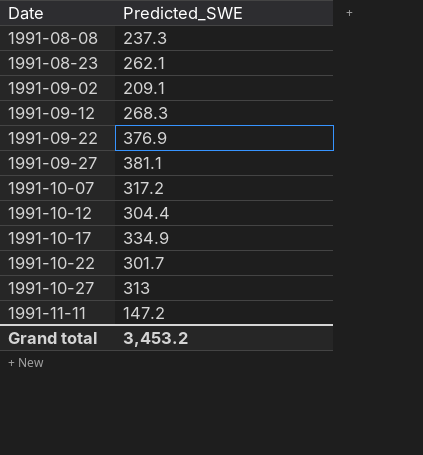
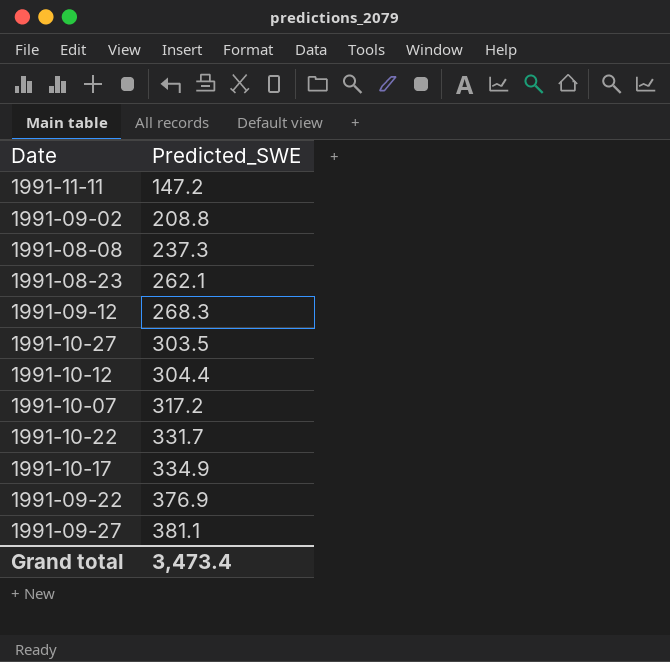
row order: Date ascending -> Predicted_SWE ascending
1991-09-02 | Predicted_SWE: 209.1 -> 208.8
1991-10-27 | Predicted_SWE: 313 -> 303.5
1991-10-22 | Predicted_SWE: 301.7 -> 331.7
Grand total | Predicted_SWE: 3,453.2 -> 3,473.4

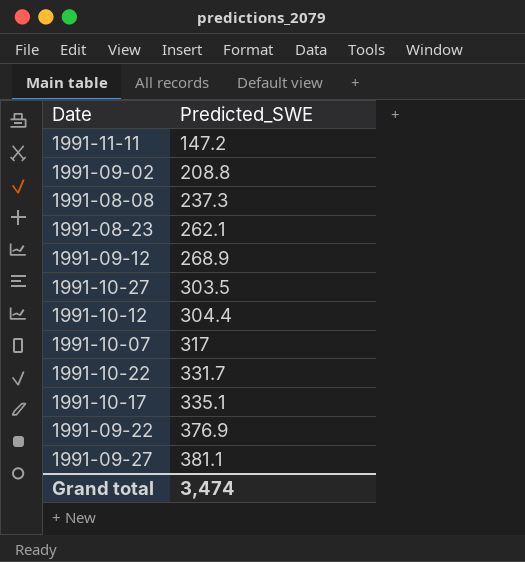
1991-09-12 | Predicted_SWE: 268.3 -> 268.9
1991-10-07 | Predicted_SWE: 317.2 -> 317
1991-10-17 | Predicted_SWE: 334.9 -> 335.1
Grand total | Predicted_SWE: 3,473.4 -> 3,474

